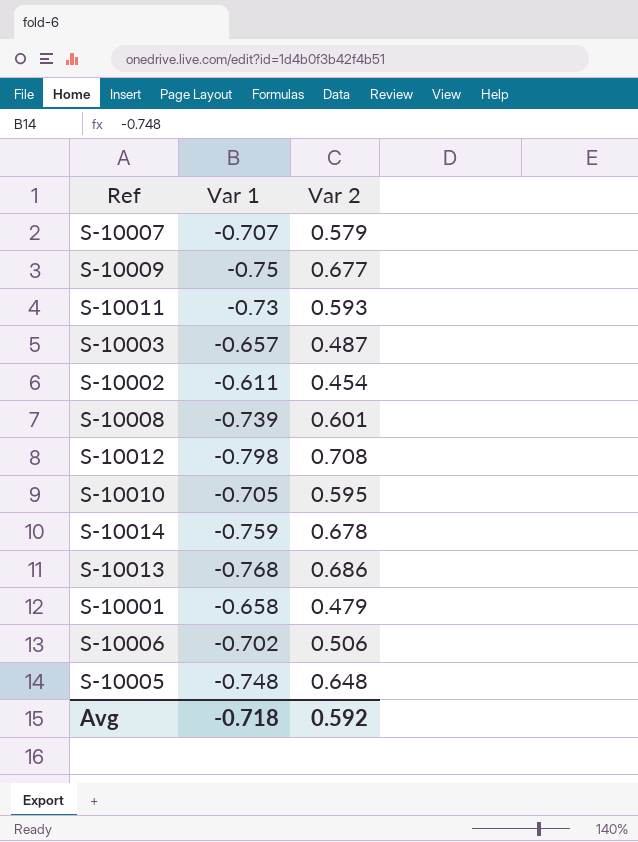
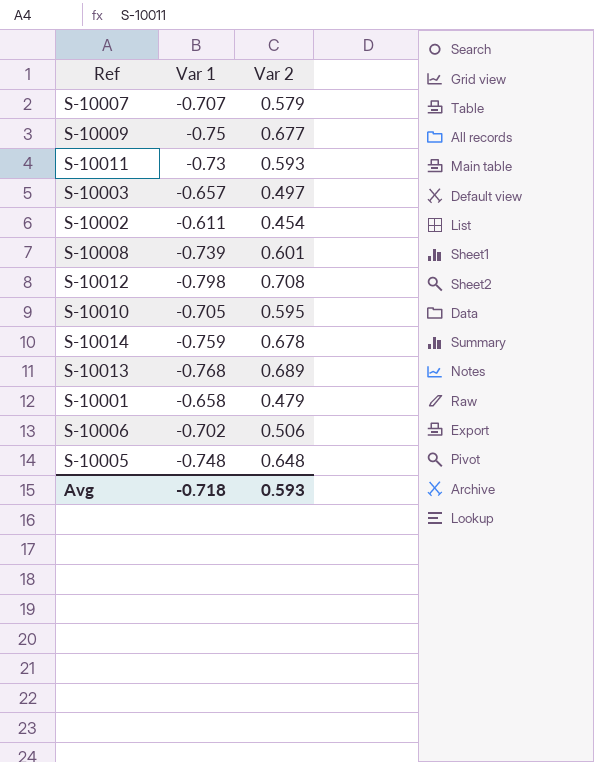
S-10003 | Var 2: 0.487 -> 0.497
S-10013 | Var 2: 0.686 -> 0.689
Avg | Var 2: 0.592 -> 0.593

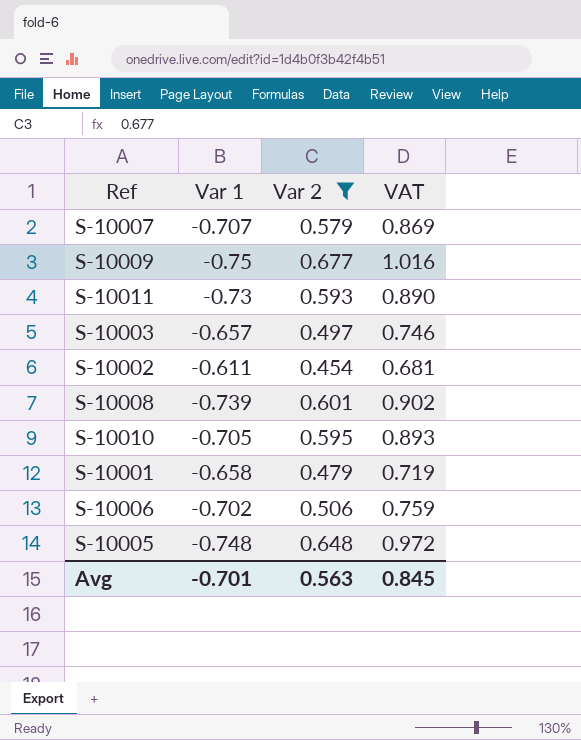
filter: none -> Var 2 <= 0.677
column VAT | formula: none -> [Var 2] * 1.5
Avg | Var 1: -0.718 -> -0.701
Avg | Var 2: 0.593 -> 0.563

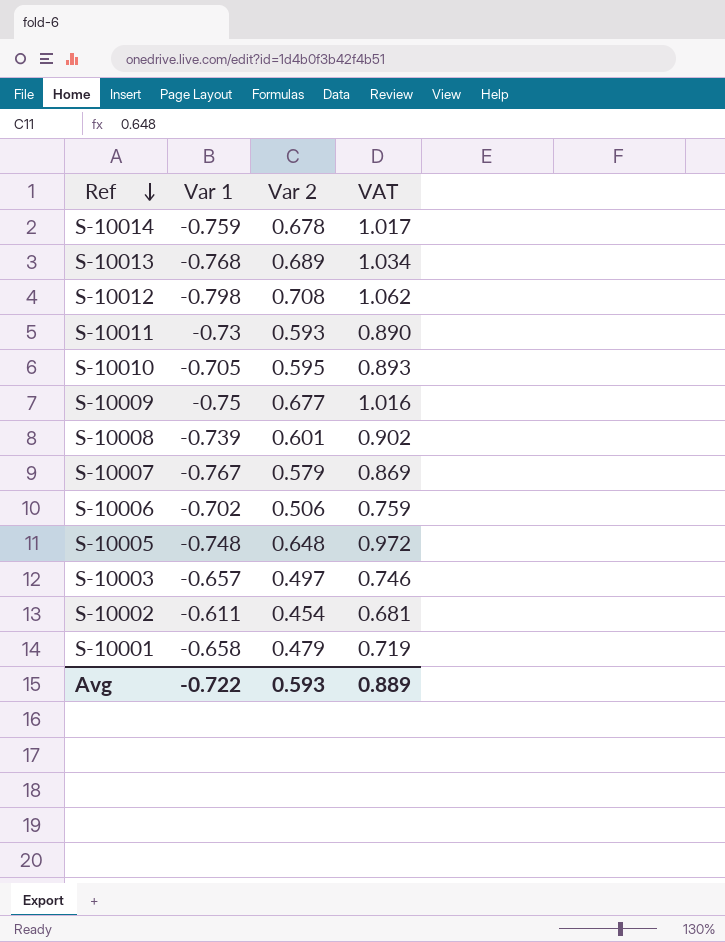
filter: Var 2 <= 0.677 -> none
row order: none -> Ref descending
S-10007 | Var 1: -0.707 -> -0.767
Avg | Var 1: -0.701 -> -0.722
Avg | Var 2: 0.563 -> 0.593
Avg | VAT: 0.845 -> 0.889

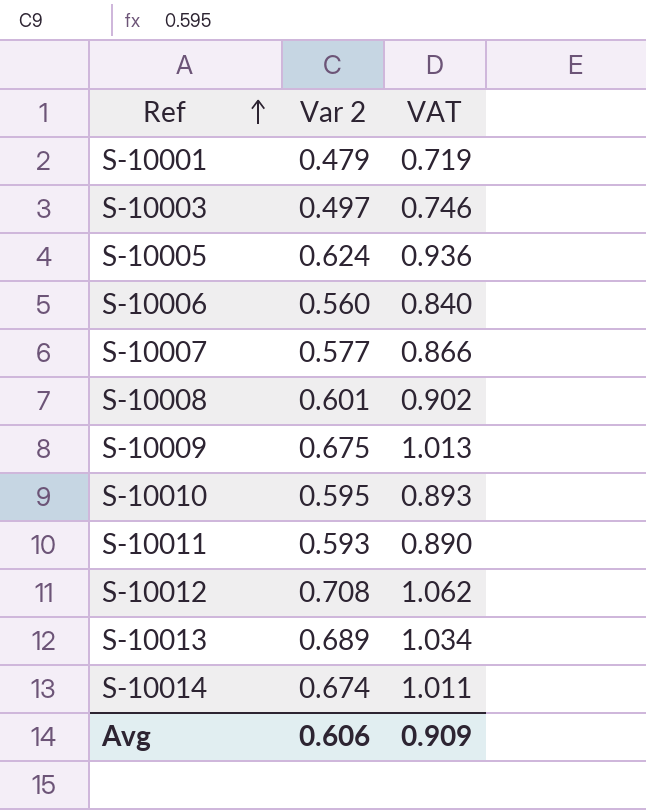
row order: Ref descending -> Ref ascending
column Var 1 | position: 2 -> none
row S-10002: -0.611 | 0.454 | 0.681 -> none
S-10005 | Var 2: 0.648 -> 0.624
S-10005 | VAT: 0.972 -> 0.936
S-10006 | Var 2: 0.506 -> 0.560
S-10006 | VAT: 0.759 -> 0.840
S-10007 | Var 2: 0.579 -> 0.577
S-10007 | VAT: 0.869 -> 0.866
S-10009 | Var 2: 0.677 -> 0.675
S-10009 | VAT: 1.016 -> 1.013
S-10014 | Var 2: 0.678 -> 0.674
S-10014 | VAT: 1.017 -> 1.011
Avg | Var 2: 0.593 -> 0.606
Avg | VAT: 0.889 -> 0.909

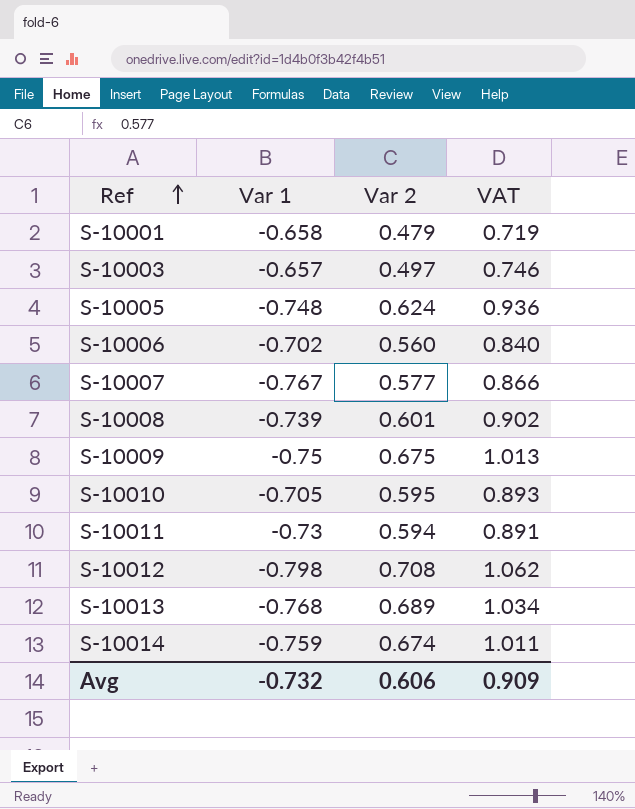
column Var 1 | position: none -> 2
S-10011 | Var 2: 0.593 -> 0.594
S-10011 | VAT: 0.890 -> 0.891

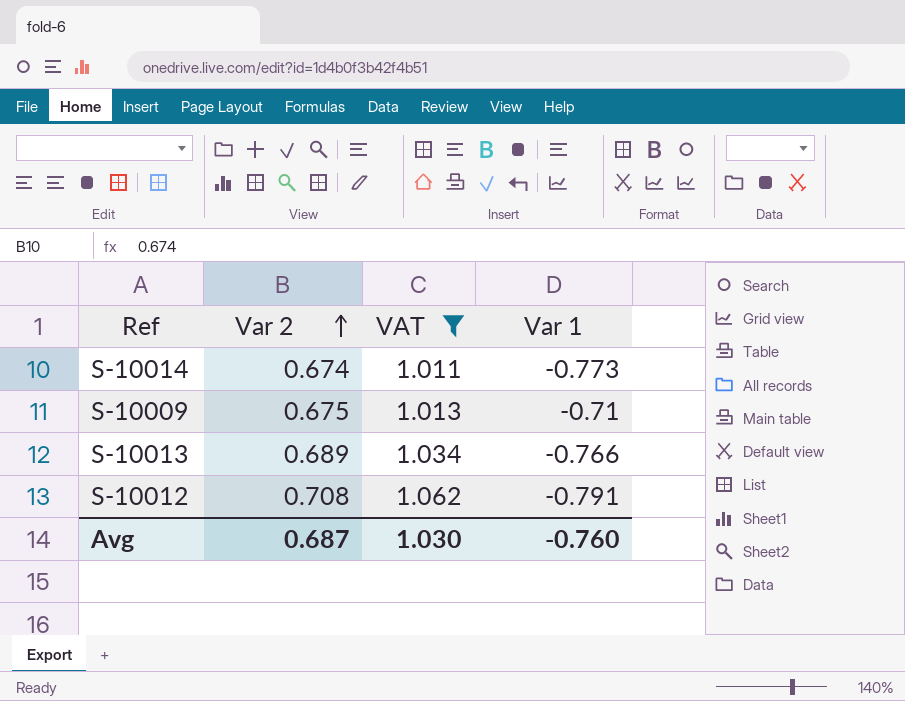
filter: none -> VAT >= 1.011
row order: Ref ascending -> Var 2 ascending
column Var 1 | position: 2 -> 4
S-10014 | Var 1: -0.759 -> -0.773
S-10009 | Var 1: -0.75 -> -0.71
S-10013 | Var 1: -0.768 -> -0.766
S-10012 | Var 1: -0.798 -> -0.791
Avg | Var 2: 0.606 -> 0.687
Avg | VAT: 0.909 -> 1.030
Avg | Var 1: -0.732 -> -0.760

